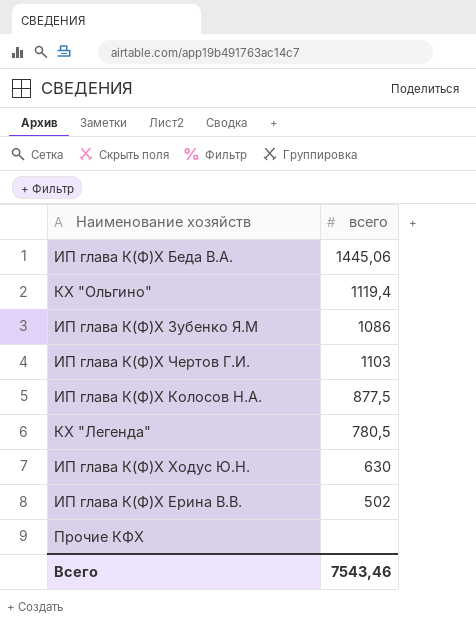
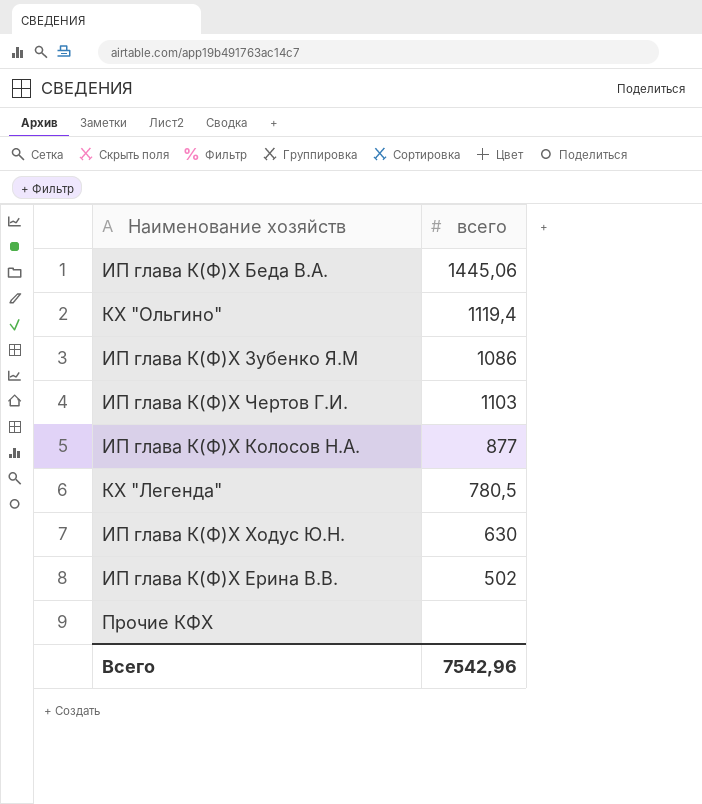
ИП глава К(Ф)Х Колосов Н.А. | всего: 877,5 -> 877
Всего | всего: 7543,46 -> 7542,96

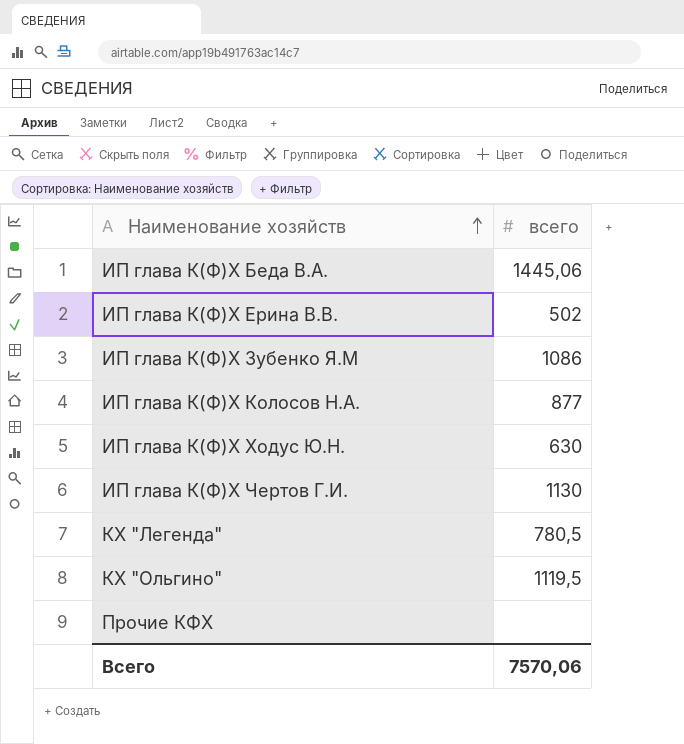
row order: none -> Наименование хозяйств ascending
ИП глава К(Ф)Х Чертов Г.И. | всего: 1103 -> 1130
КХ "Ольгино" | всего: 1119,4 -> 1119,5
Всего | всего: 7542,96 -> 7570,06

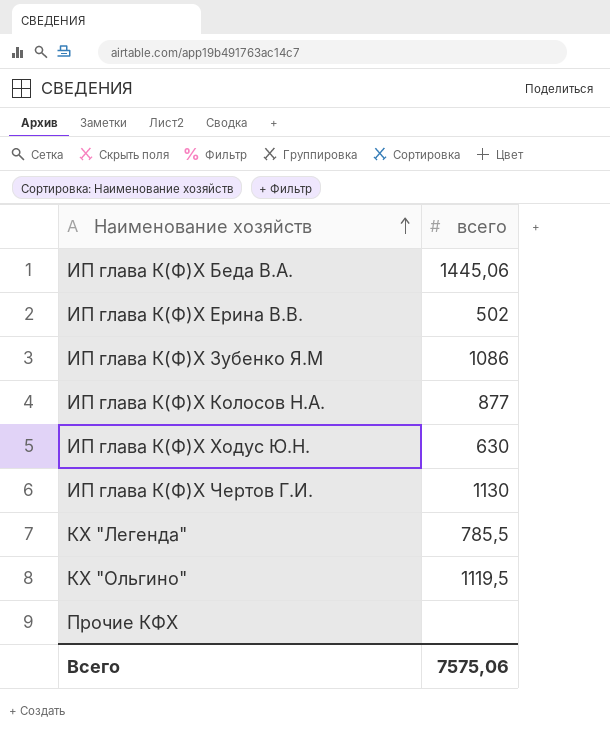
КХ "Легенда" | всего: 780,5 -> 785,5
Всего | всего: 7570,06 -> 7575,06

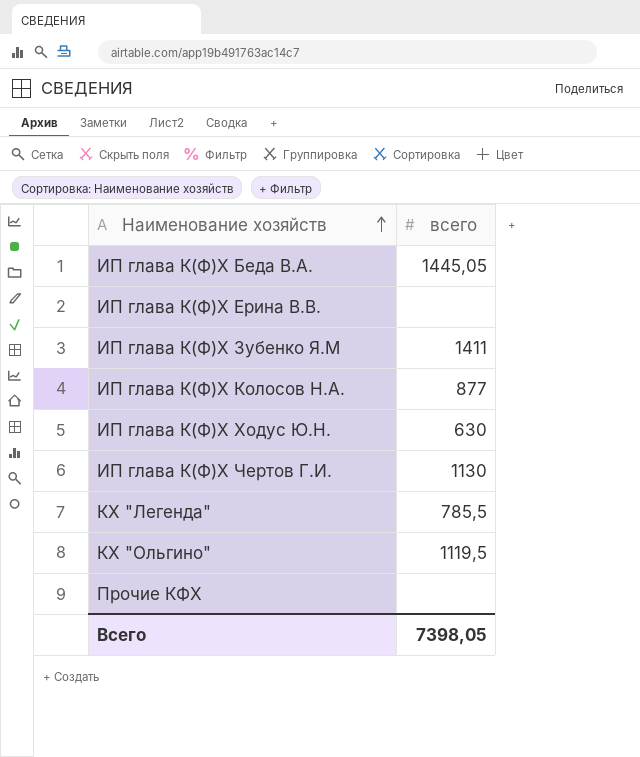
ИП глава К(Ф)Х Беда В.А. | всего: 1445,06 -> 1445,05
ИП глава К(Ф)Х Ерина В.В. | всего: 502 -> none
ИП глава К(Ф)Х Зубенко Я.М | всего: 1086 -> 1411
Всего | всего: 7575,06 -> 7398,05

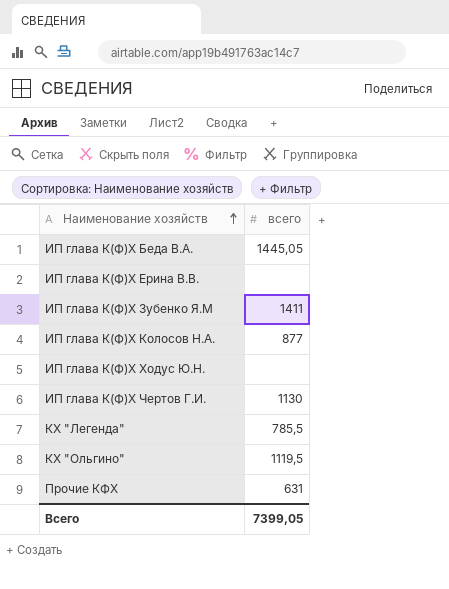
ИП глава К(Ф)Х Ходус Ю.Н. | всего: 630 -> none
Прочие КФХ | всего: none -> 631
Всего | всего: 7398,05 -> 7399,05

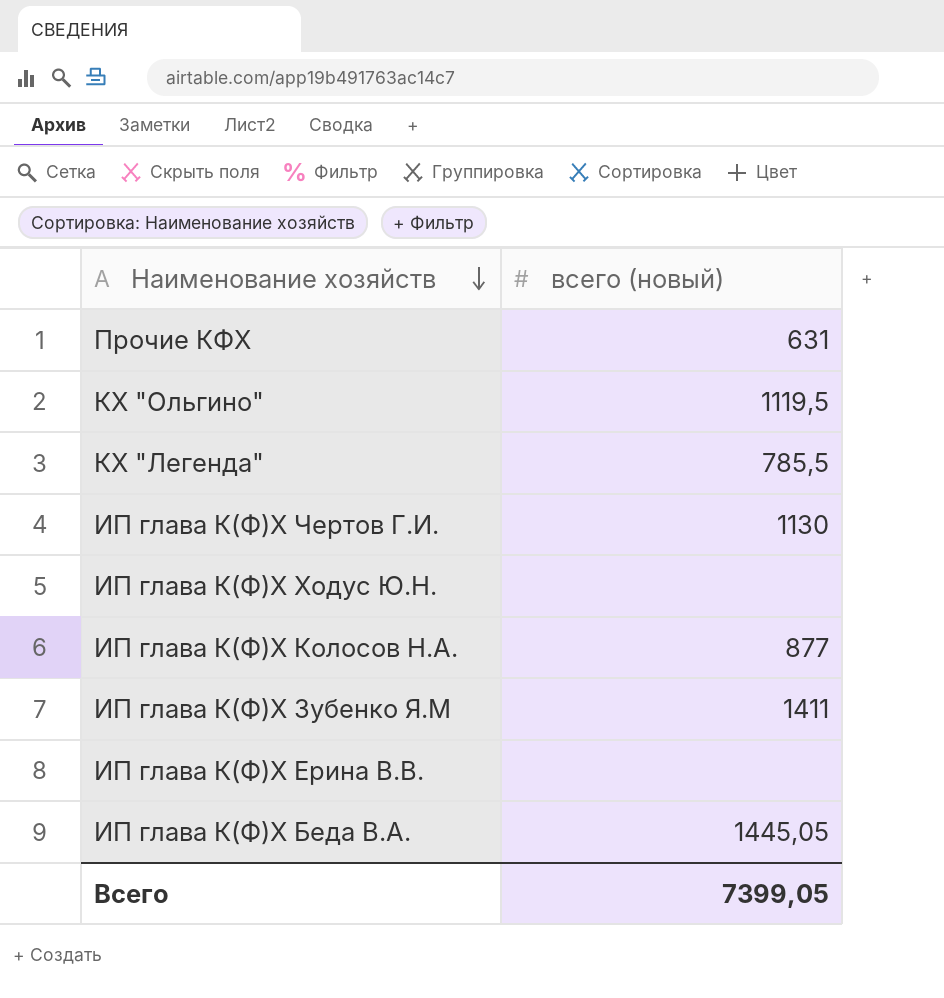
row order: Наименование хозяйств ascending -> Наименование хозяйств descending
column name: всего -> всего (новый)

